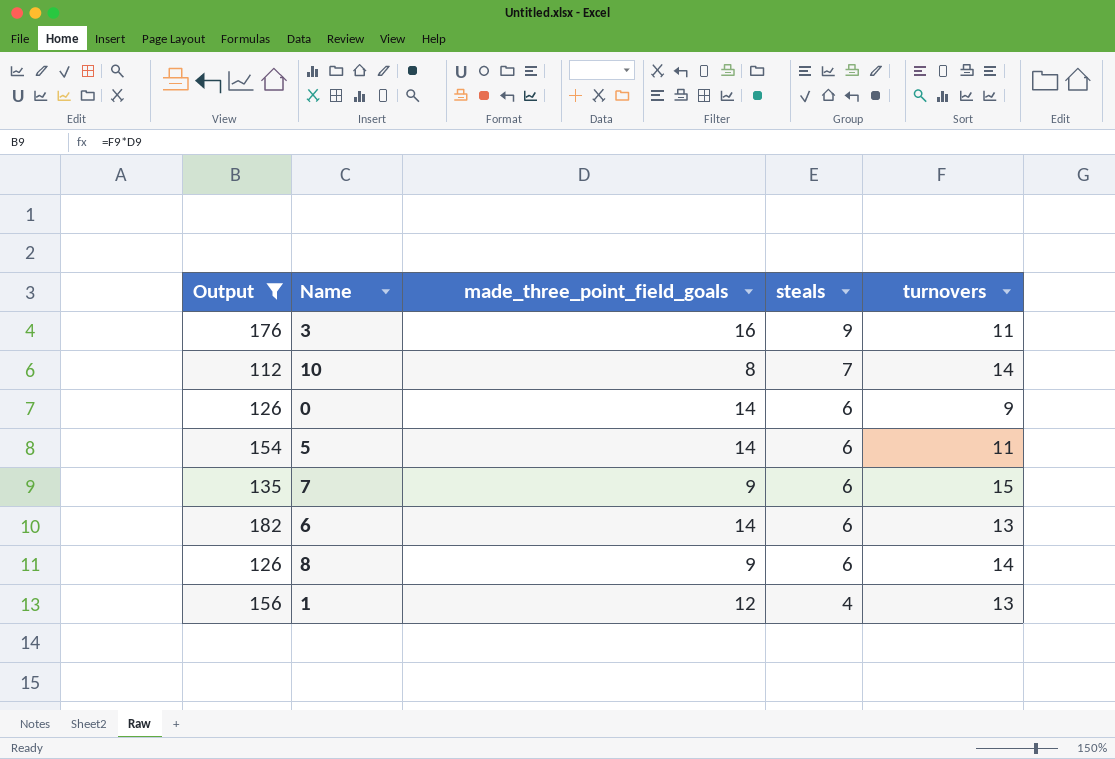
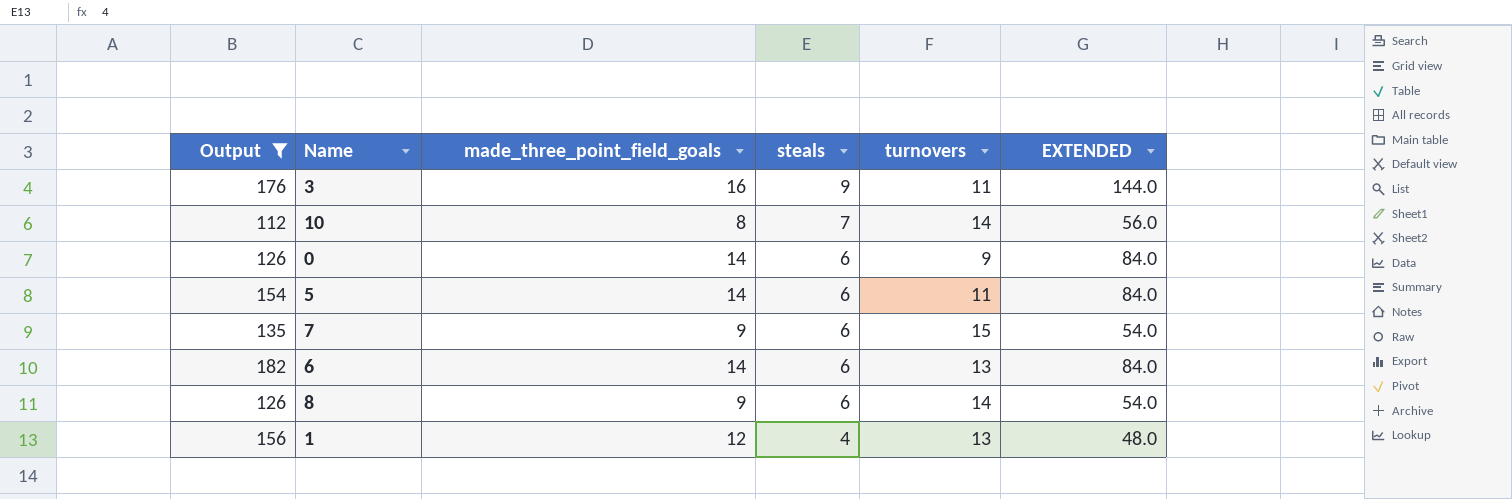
column EXTENDED | formula: none -> [made_three_point_field_goals] * [steals]

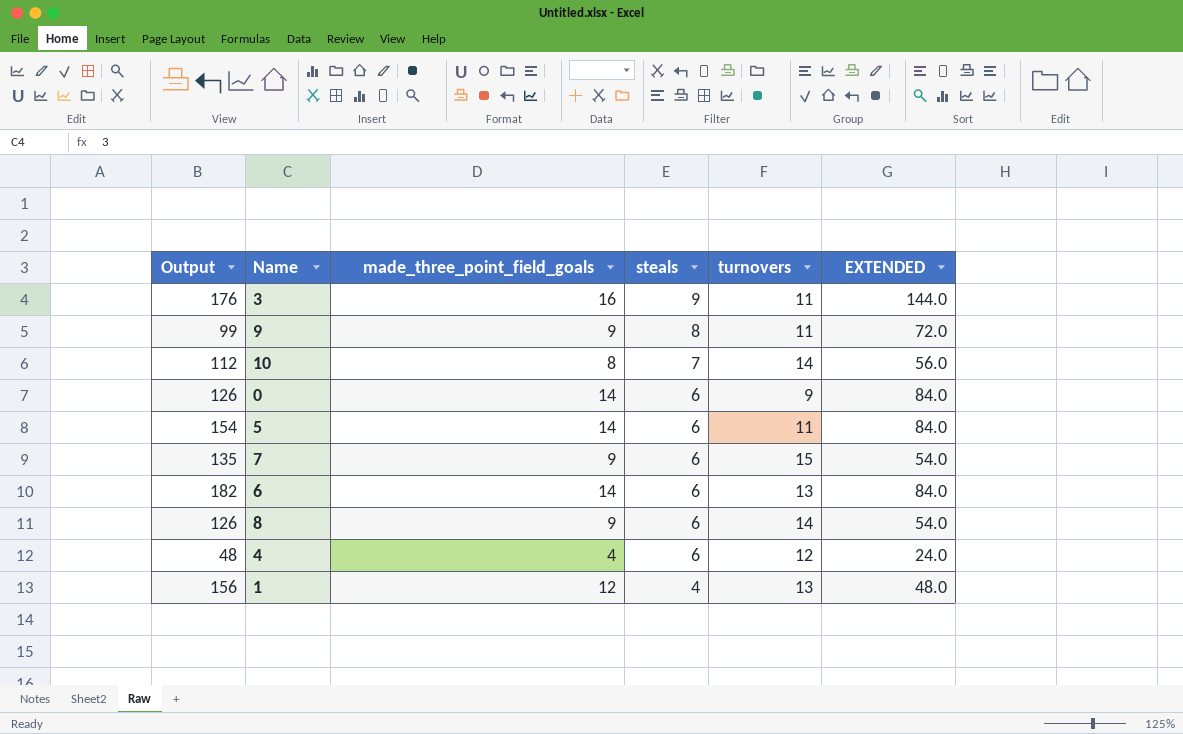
filter: Output >= 112 -> none

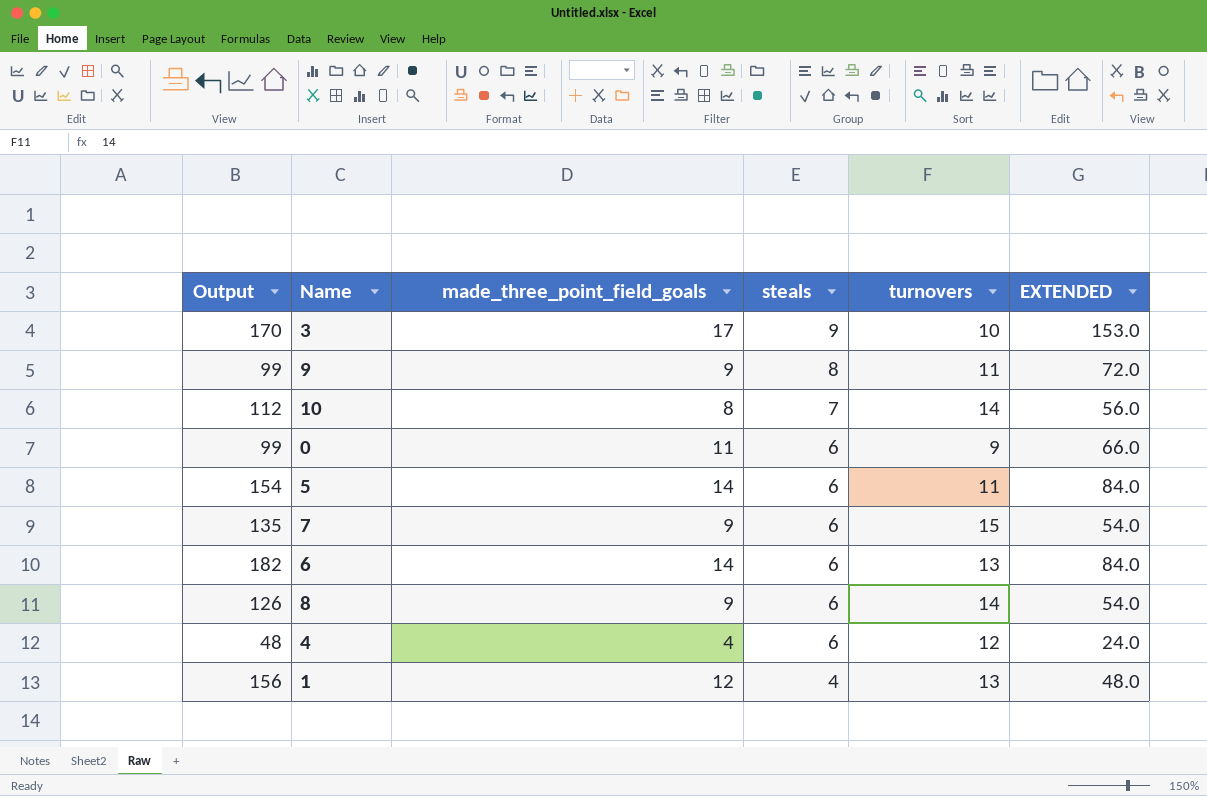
3 | Output: 176 -> 170
3 | made_three_point_field_goals: 16 -> 17
3 | turnovers: 11 -> 10
3 | EXTENDED: 144.0 -> 153.0
0 | Output: 126 -> 99
0 | made_three_point_field_goals: 14 -> 11
0 | EXTENDED: 84.0 -> 66.0

